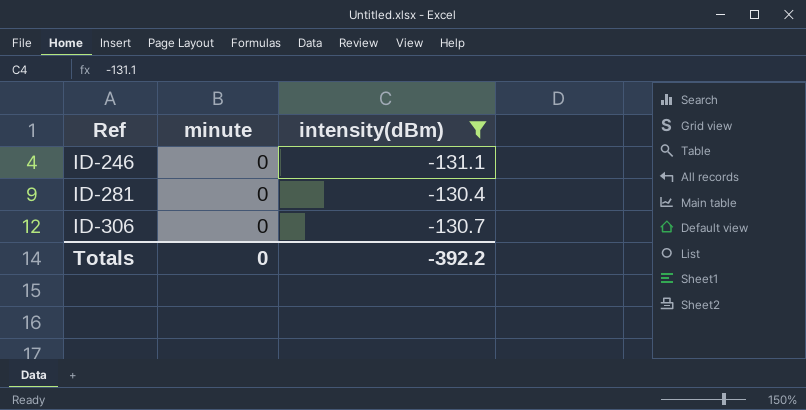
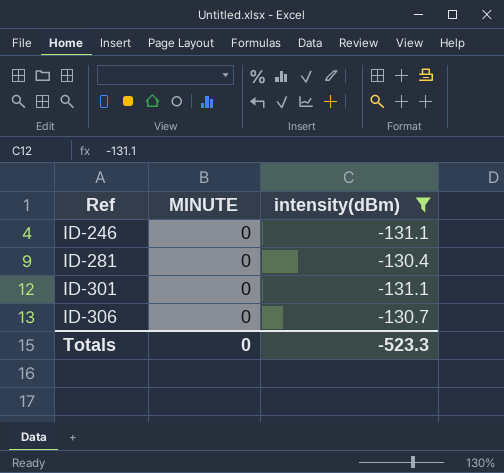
column name: minute -> MINUTE
row ID-301: none -> 0 | -131.1
Totals | intensity(dBm): -392.2 -> -523.3

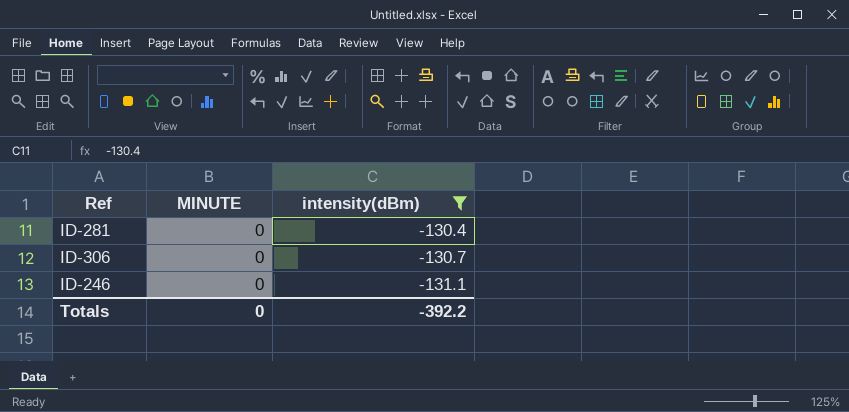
row order: Ref ascending -> intensity(dBm) descending
row ID-301: 0 | -131.1 -> none
Totals | intensity(dBm): -523.3 -> -392.2

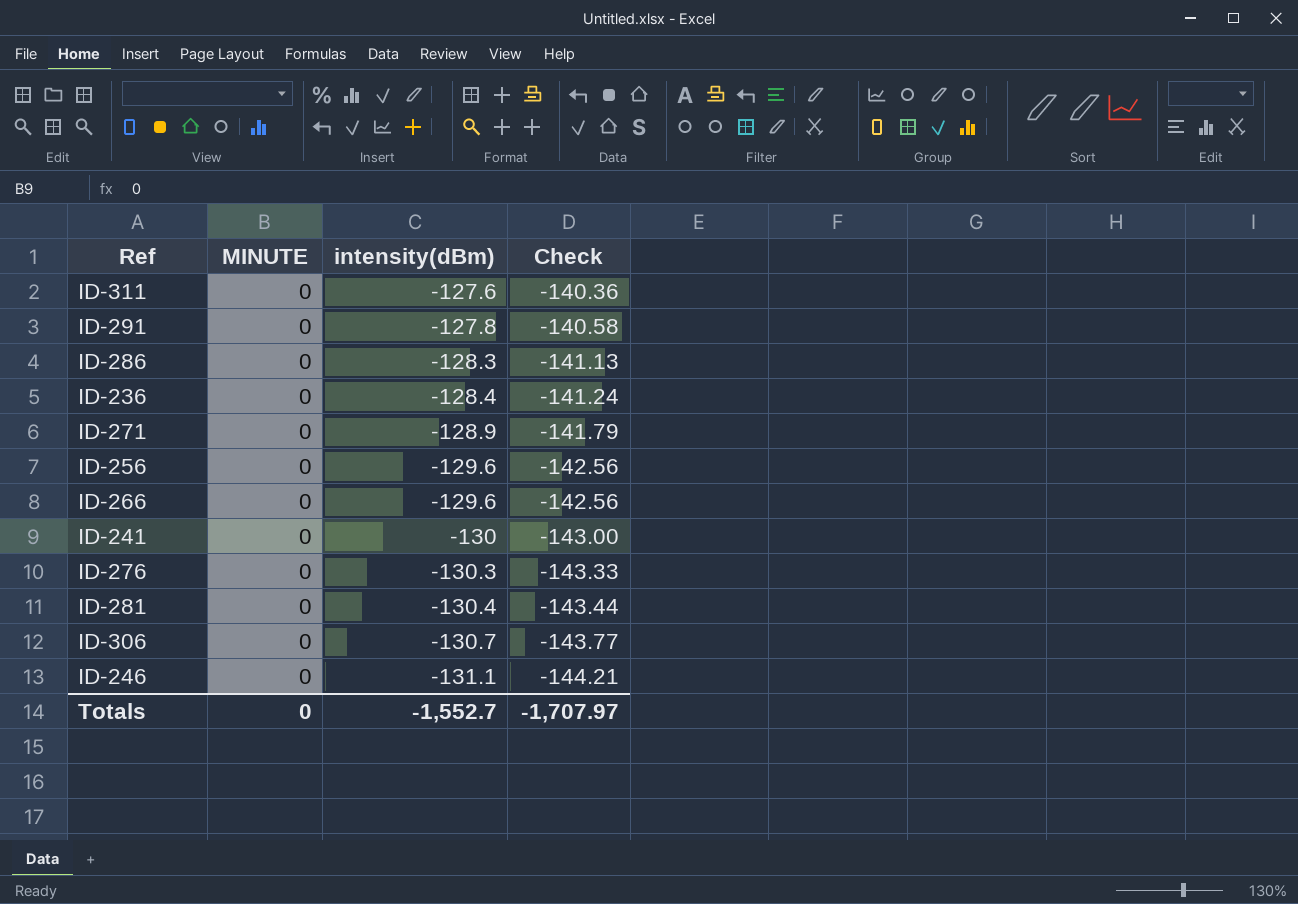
filter: intensity(dBm) <= -130.4 -> none
column Check | formula: none -> [intensity(dBm)] * 1.1
Totals | intensity(dBm): -392.2 -> -1,552.7

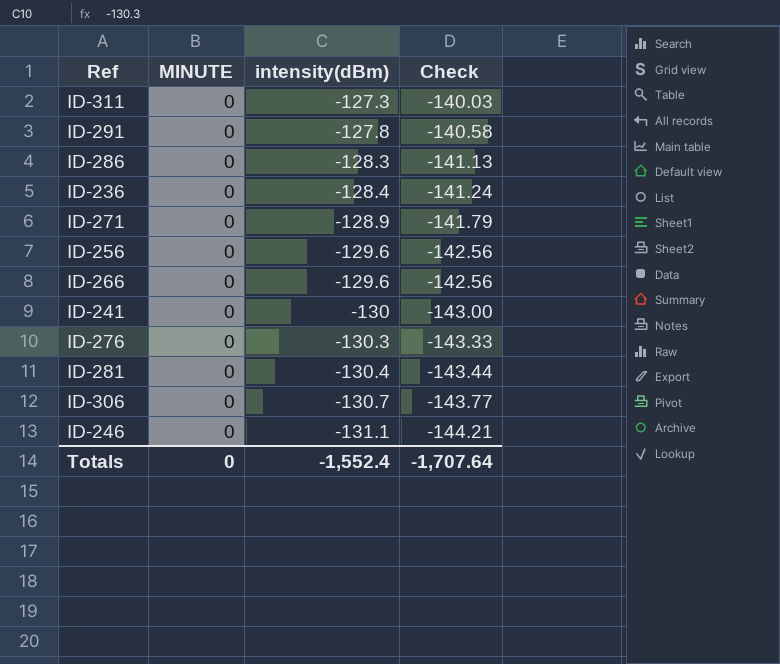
ID-311 | intensity(dBm): -127.6 -> -127.3
ID-311 | Check: -140.36 -> -140.03
Totals | intensity(dBm): -1,552.7 -> -1,552.4
Totals | Check: -1,707.97 -> -1,707.64

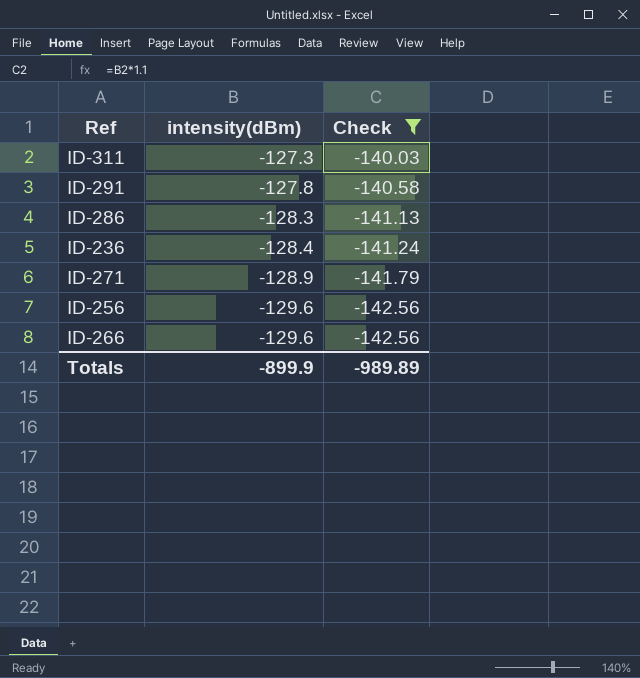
filter: none -> Check >= -142.56
column MINUTE | position: 2 -> none
Totals | intensity(dBm): -1,552.4 -> -899.9
Totals | Check: -1,707.64 -> -989.89

